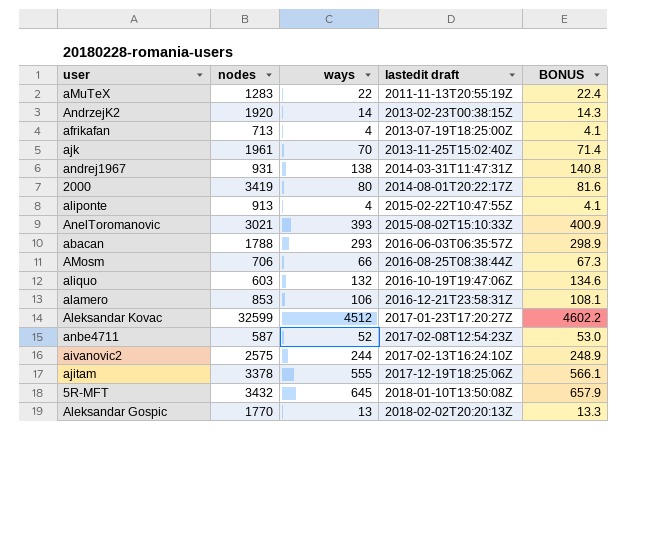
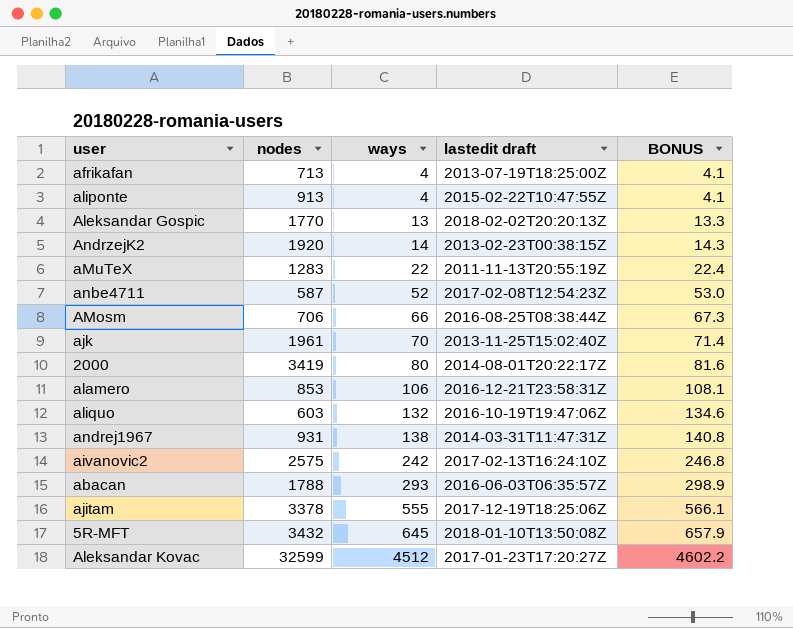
row order: lastedit draft ascending -> ways ascending
row AnelToromanovic: 3021 | 393 | 2015-08-02T15:10:33Z | 400.9 -> none
aivanovic2 | ways: 244 -> 242
aivanovic2 | BONUS: 248.9 -> 246.8

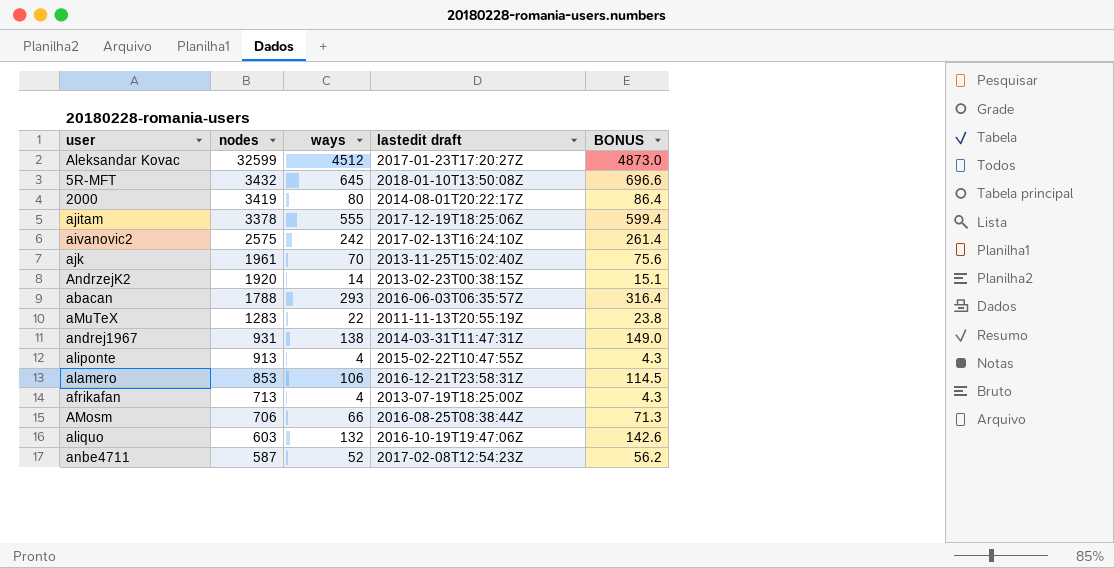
row order: ways ascending -> nodes descending
column BONUS | formula: [ways] * 1.02 -> [ways] * 1.08
row Aleksandar Gospic: 1770 | 13 | 2018-02-02T20:20:13Z | 13.3 -> none

